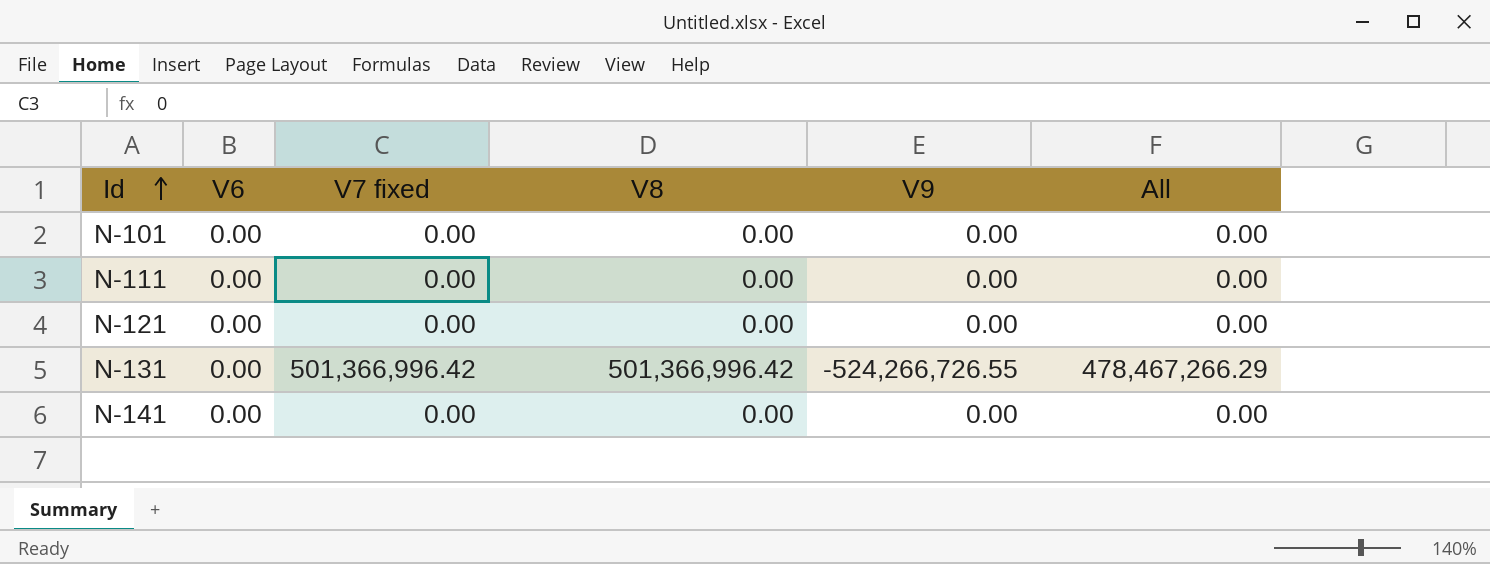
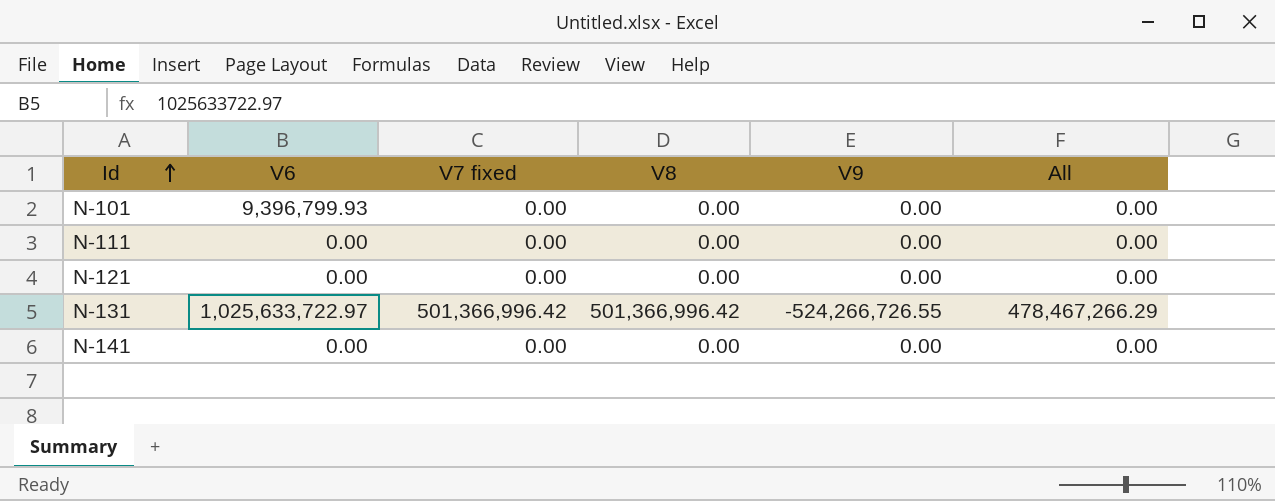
N-101 | V6: 0.00 -> 9,396,799.93
N-131 | V6: 0.00 -> 1,025,633,722.97

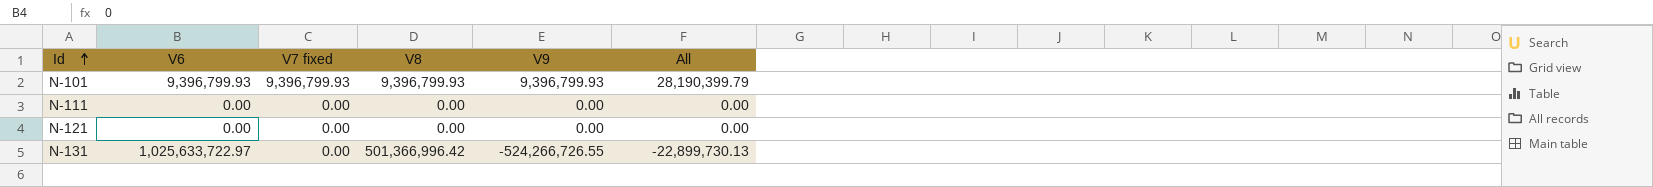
row N-141: 0.00 | 0.00 | 0.00 | 0.00 | 0.00 -> none
N-101 | V7 fixed: 0.00 -> 9,396,799.93
N-101 | V8: 0.00 -> 9,396,799.93
N-101 | V9: 0.00 -> 9,396,799.93
N-101 | All: 0.00 -> 28,190,399.79
N-131 | V7 fixed: 501,366,996.42 -> 0.00
N-131 | All: 478,467,266.29 -> -22,899,730.13

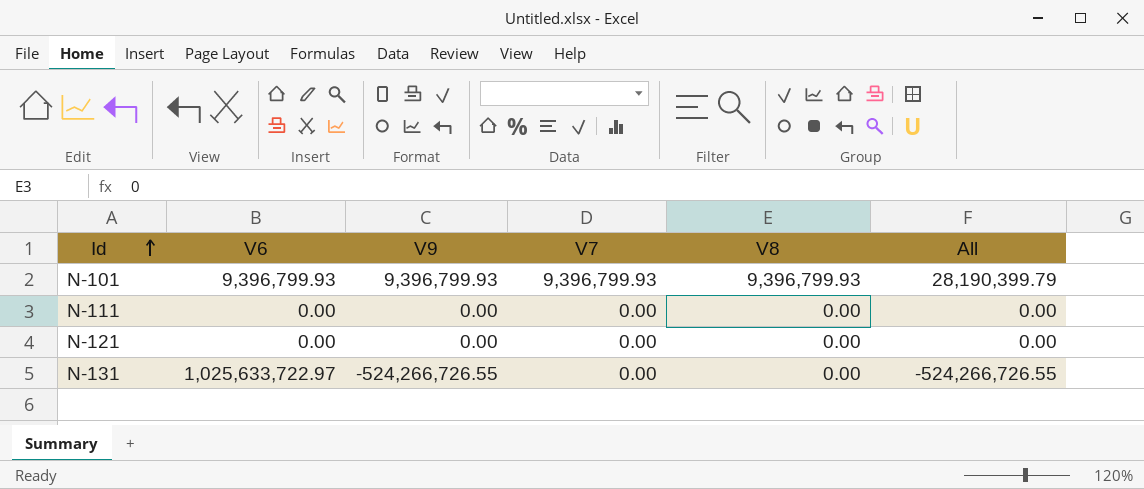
column V9 | position: 5 -> 3
column name: V7 fixed -> V7
N-131 | V8: 501,366,996.42 -> 0.00
N-131 | All: -22,899,730.13 -> -524,266,726.55

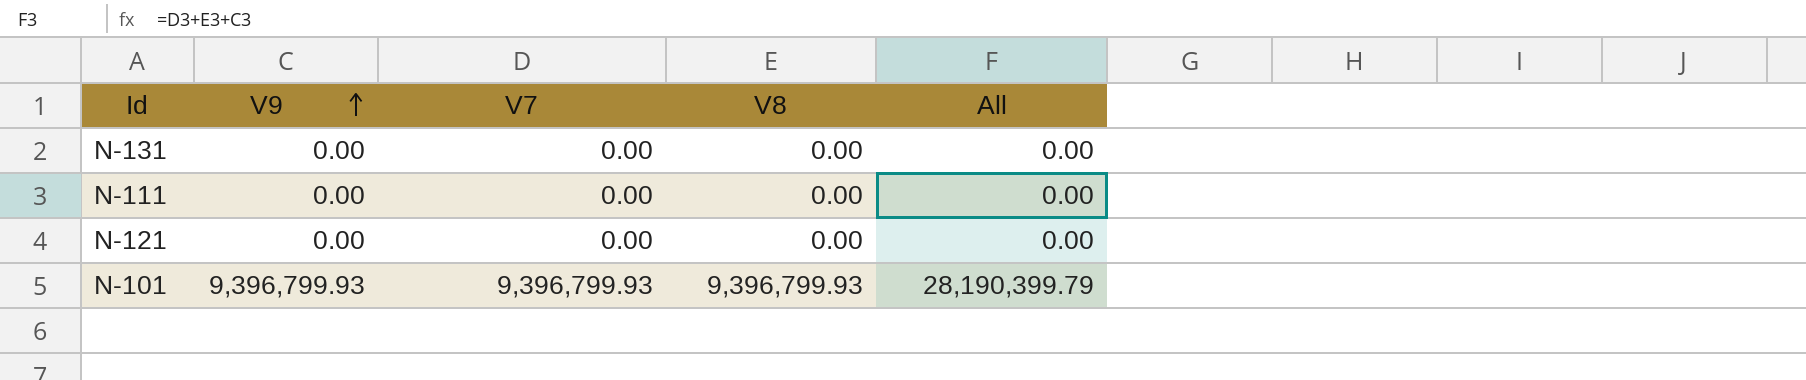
row order: Id ascending -> V9 ascending
column V6 | position: 2 -> none
N-131 | V9: -524,266,726.55 -> 0.00
N-131 | All: -524,266,726.55 -> 0.00

